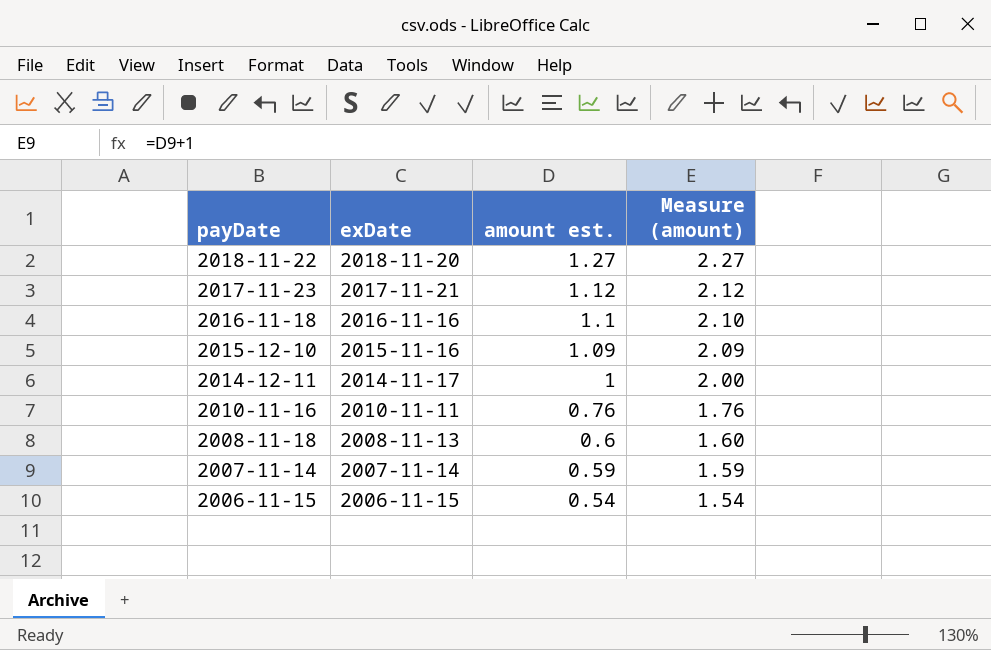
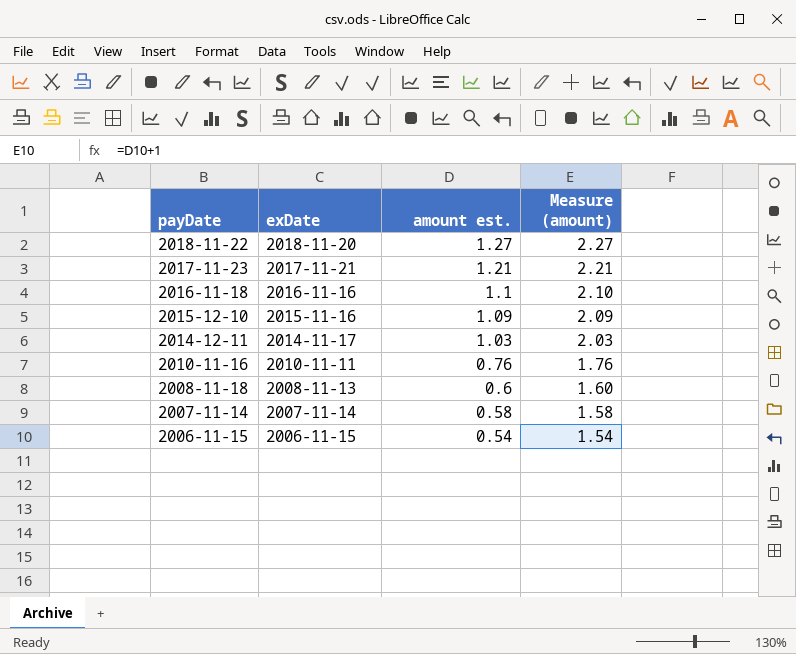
2017-11-23 | amount est.: 1.12 -> 1.21
2017-11-23 | Measure (amount): 2.12 -> 2.21
2014-12-11 | amount est.: 1 -> 1.03
2014-12-11 | Measure (amount): 2.00 -> 2.03
2007-11-14 | amount est.: 0.59 -> 0.58
2007-11-14 | Measure (amount): 1.59 -> 1.58

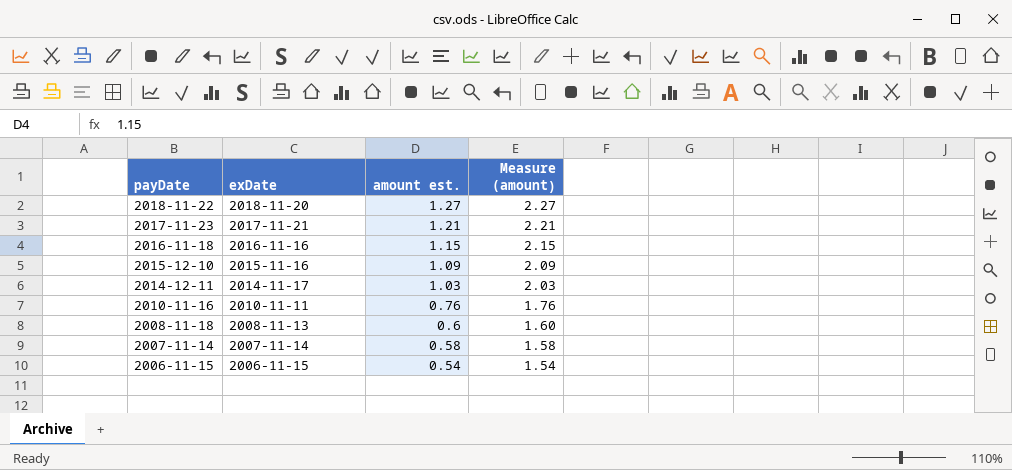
2016-11-18 | amount est.: 1.1 -> 1.15
2016-11-18 | Measure (amount): 2.10 -> 2.15

